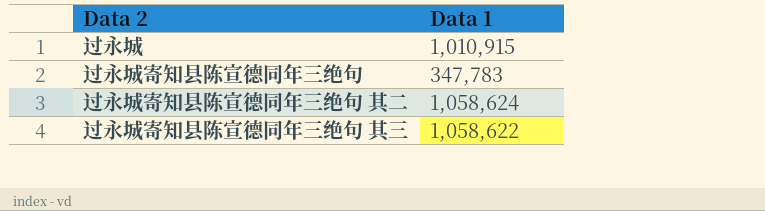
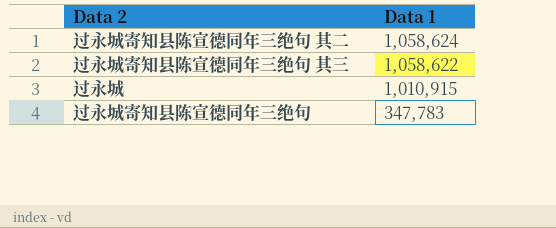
row order: none -> Data 1 descending

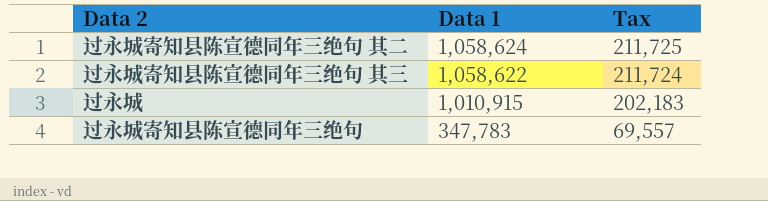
column Tax | formula: none -> [Data 1] * 0.2

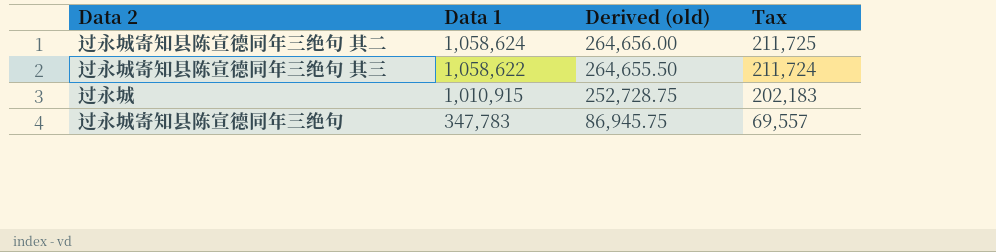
column Derived (old) | formula: none -> [Data 1] * 0.25

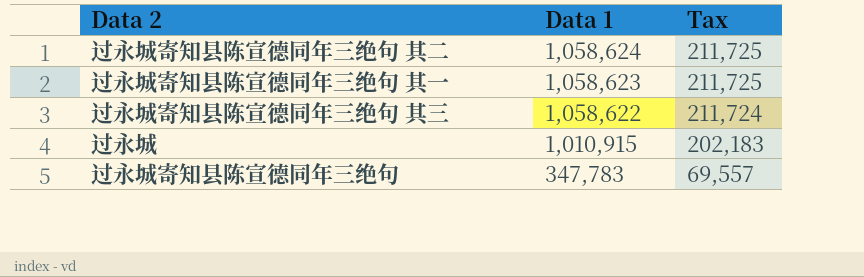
column Derived (old) | formula: [Data 1] * 0.25 -> none
row 过永城寄知县陈宣德同年三绝句 其一: none -> 1,058,623 | 211,725

